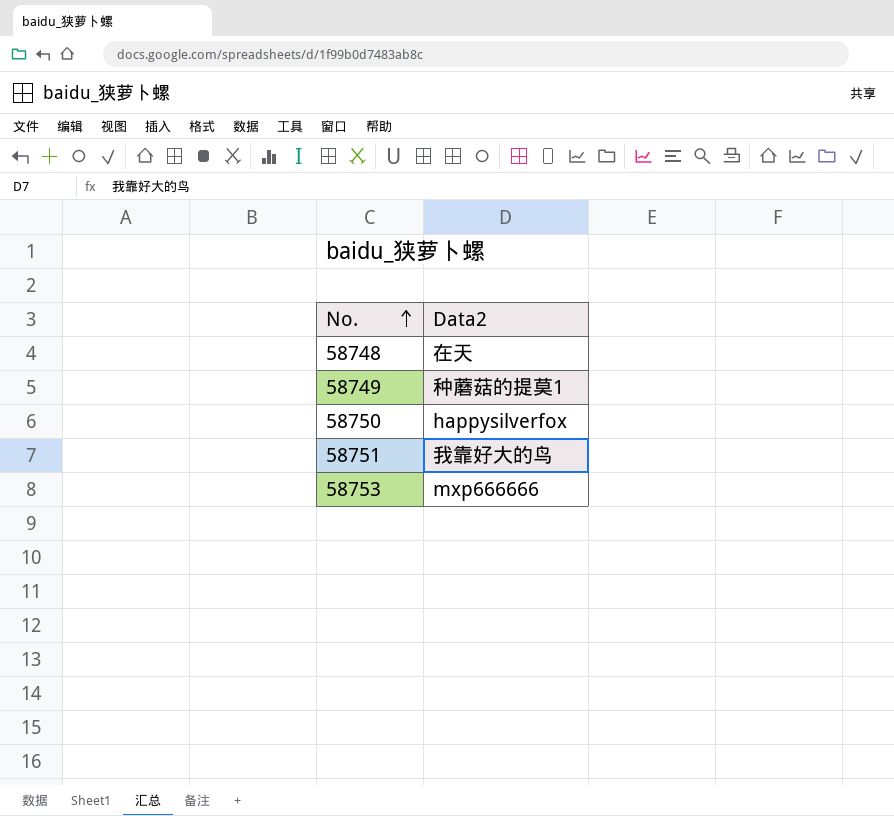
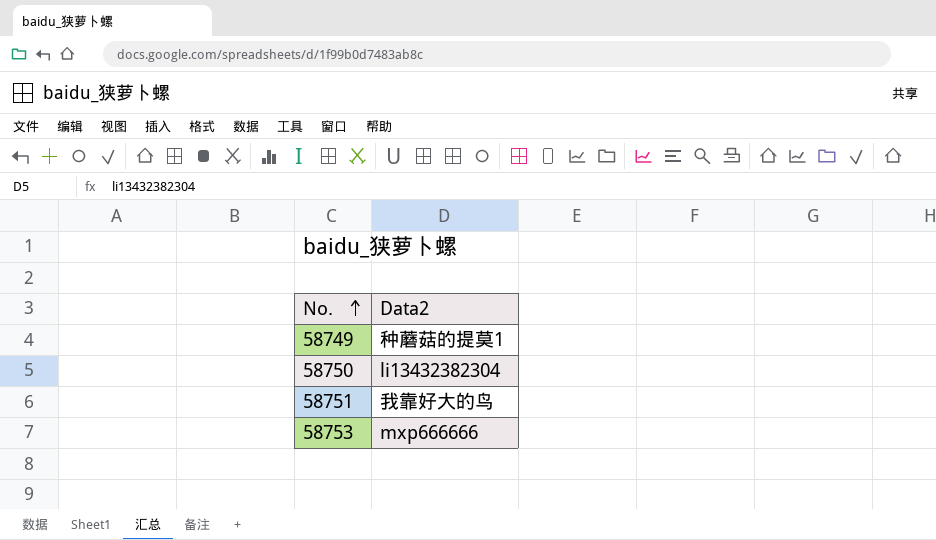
row 58748: 在天 -> none
58750 | Data2: happysilverfox -> li13432382304

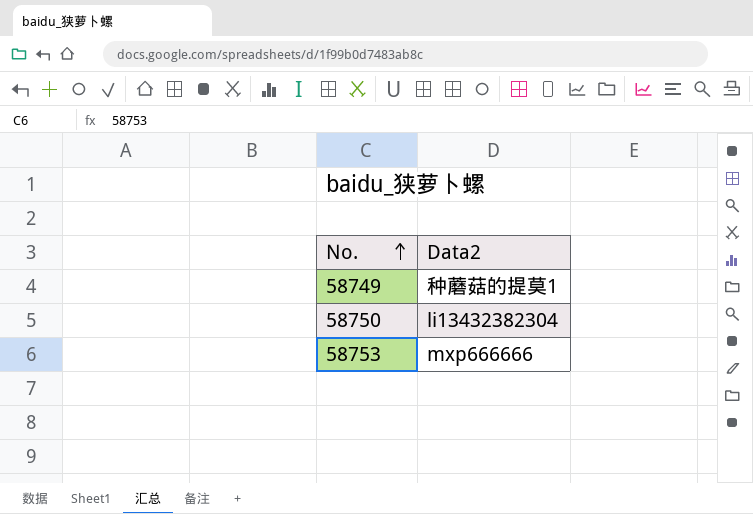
row 58751: 我靠好大的鸟 -> none

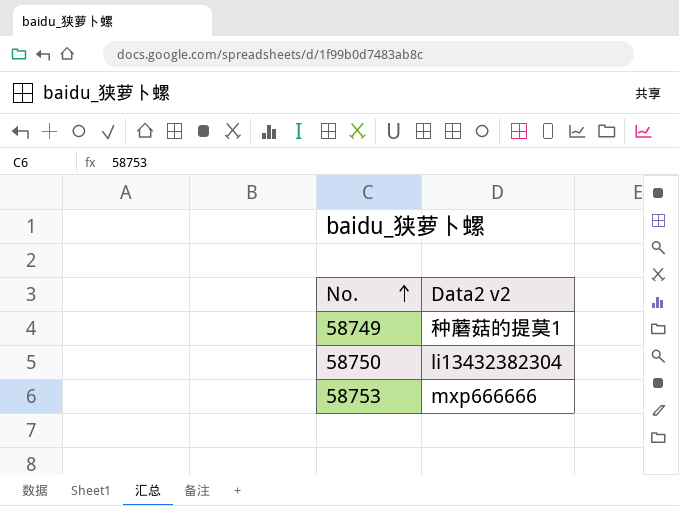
column name: Data2 -> Data2 v2

